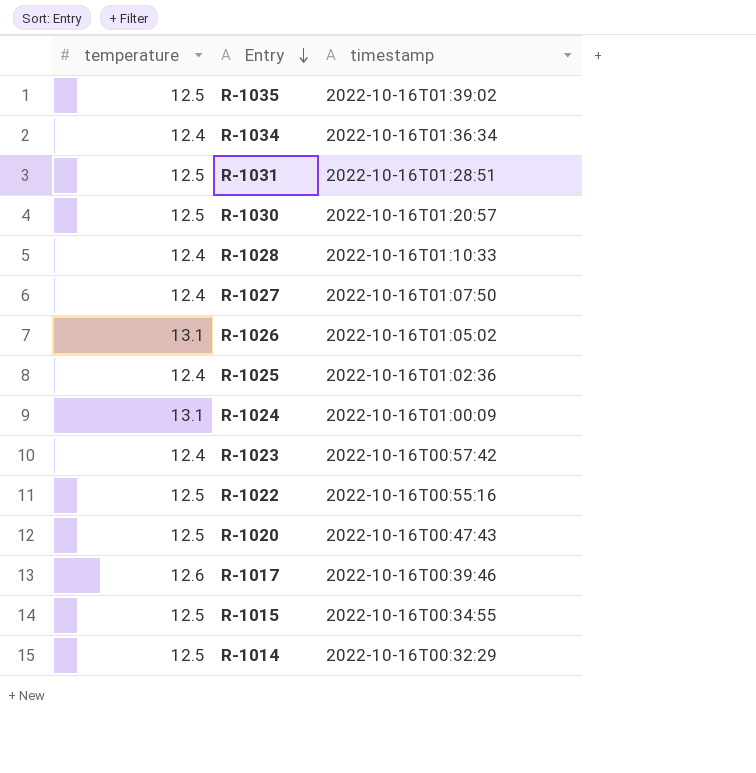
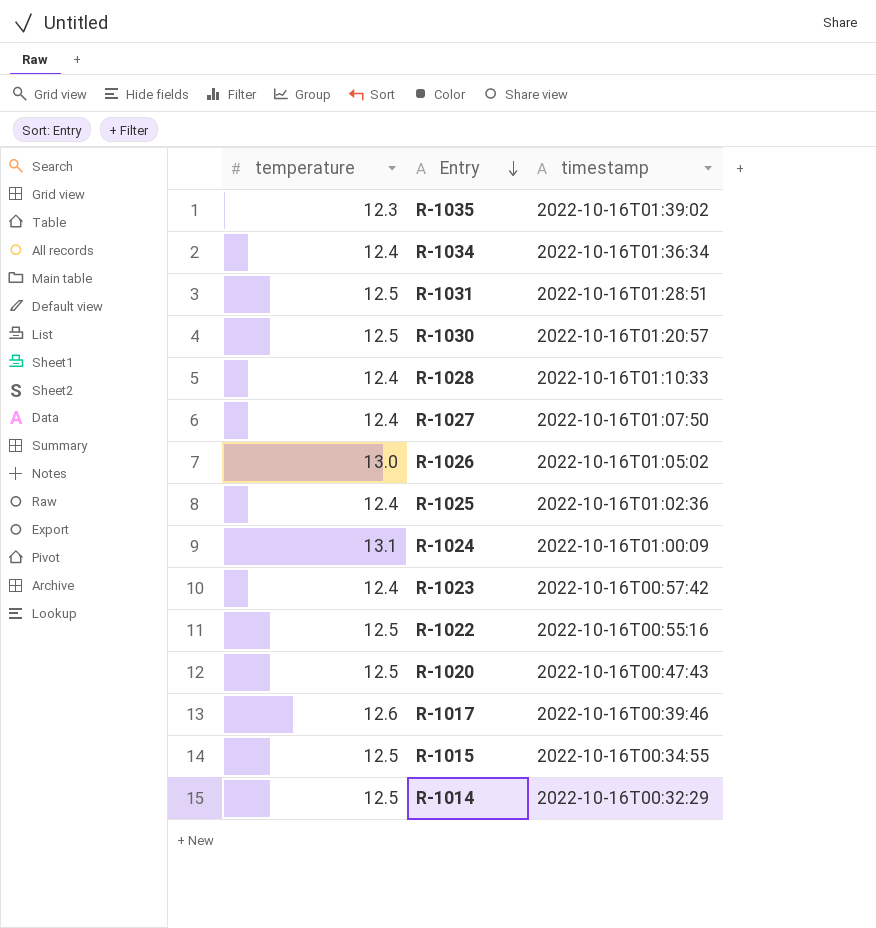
R-1035 | temperature: 12.5 -> 12.3
R-1026 | temperature: 13.1 -> 13.0

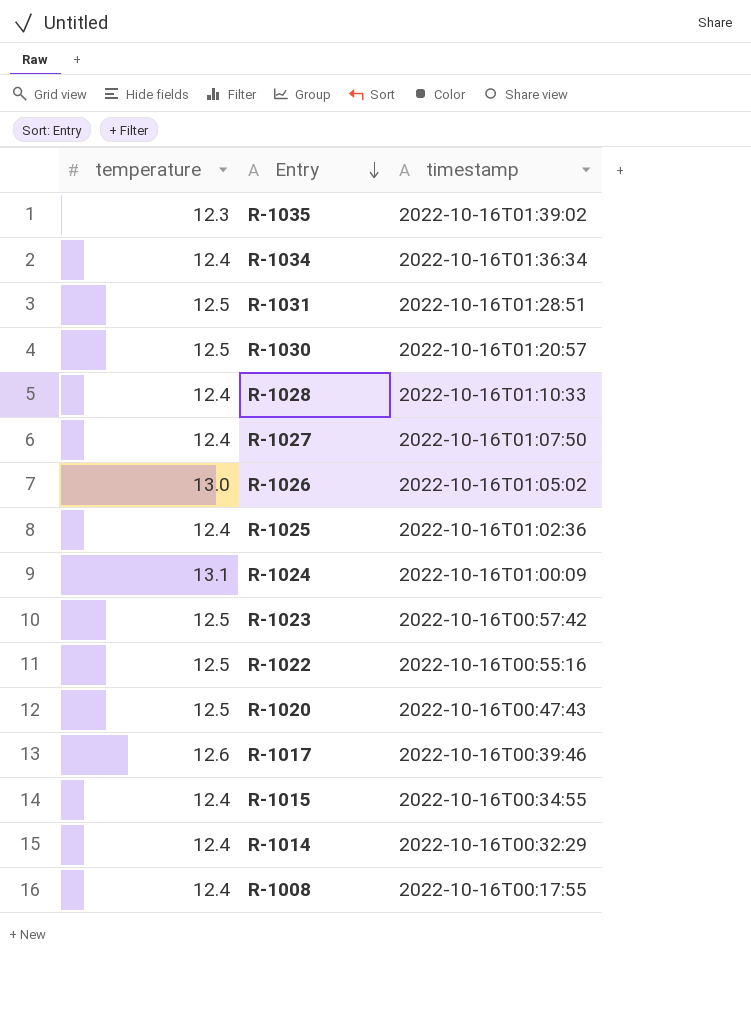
R-1023 | temperature: 12.4 -> 12.5
R-1015 | temperature: 12.5 -> 12.4
R-1014 | temperature: 12.5 -> 12.4
row R-1008: none -> 12.4 | 2022-10-16T00:17:55

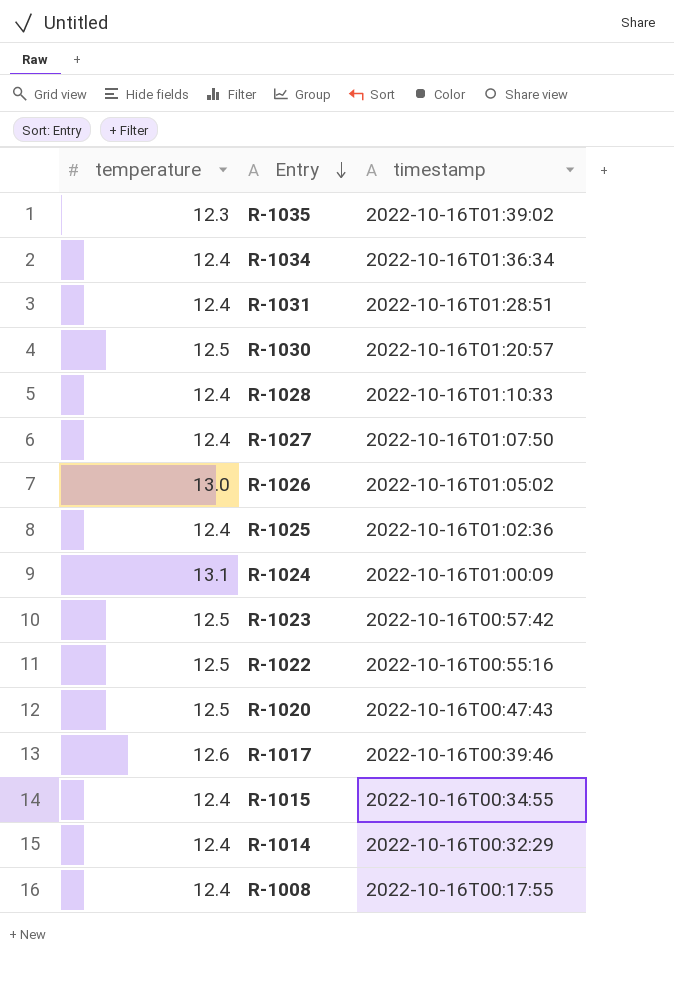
R-1031 | temperature: 12.5 -> 12.4

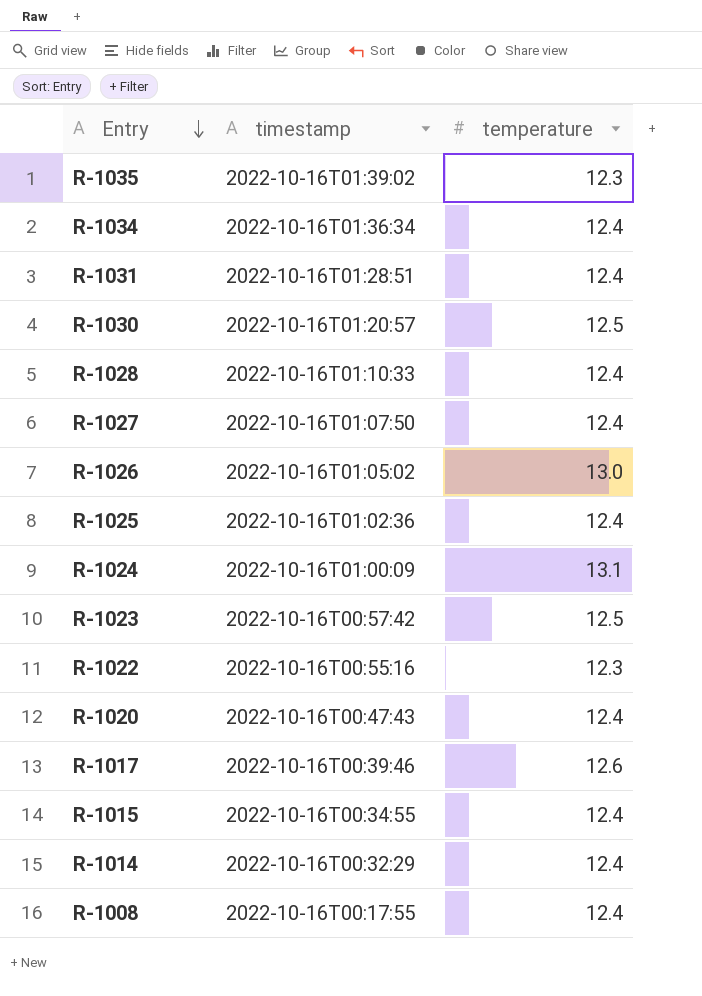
column temperature | position: 1 -> 3
R-1022 | temperature: 12.5 -> 12.3
R-1020 | temperature: 12.5 -> 12.4

